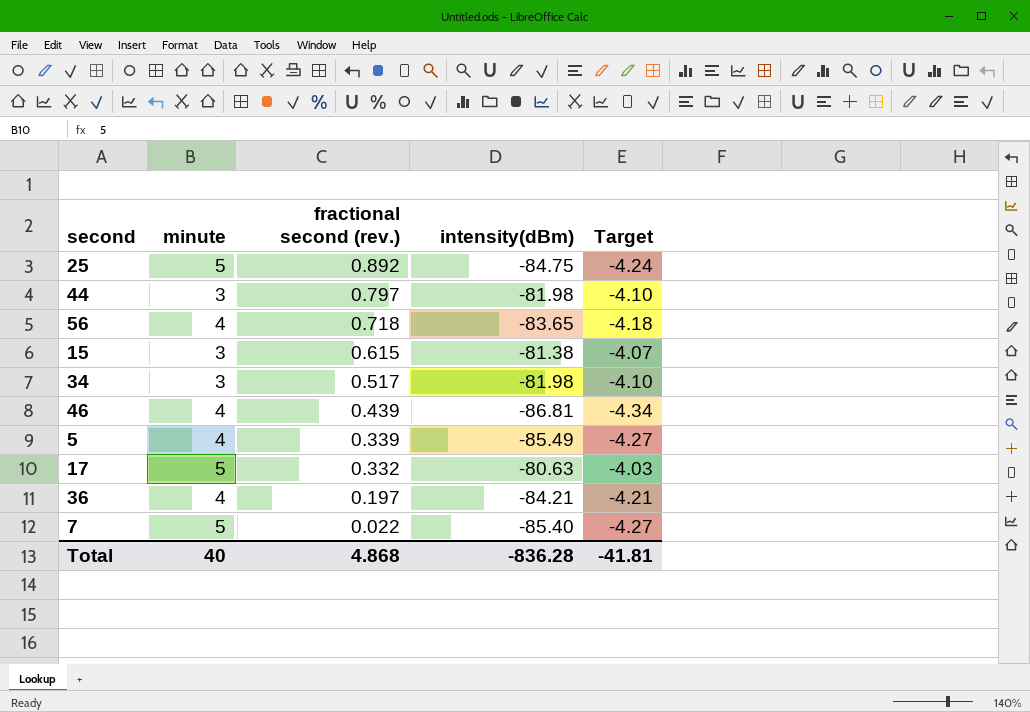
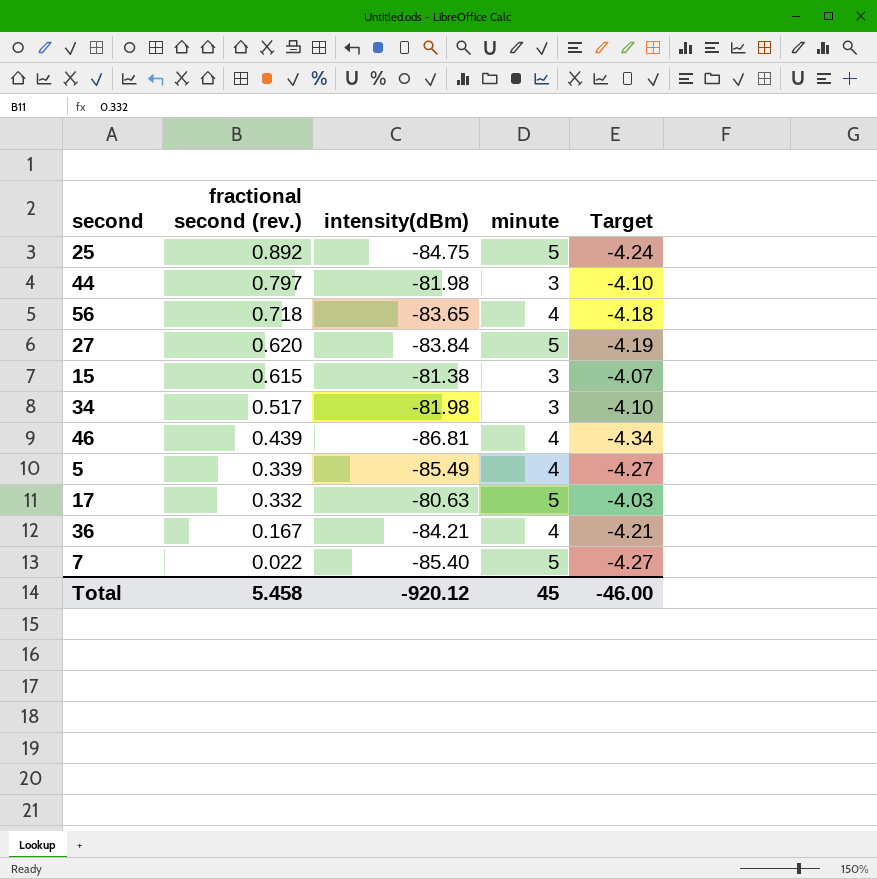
column minute | position: 2 -> 4
row 27: none -> 0.620 | -83.84 | 5 | -4.19
36 | fractional second (rev.): 0.197 -> 0.167
Total | fractional second (rev.): 4.868 -> 5.458
Total | intensity(dBm): -836.28 -> -920.12
Total | minute: 40 -> 45
Total | Target: -41.81 -> -46.00

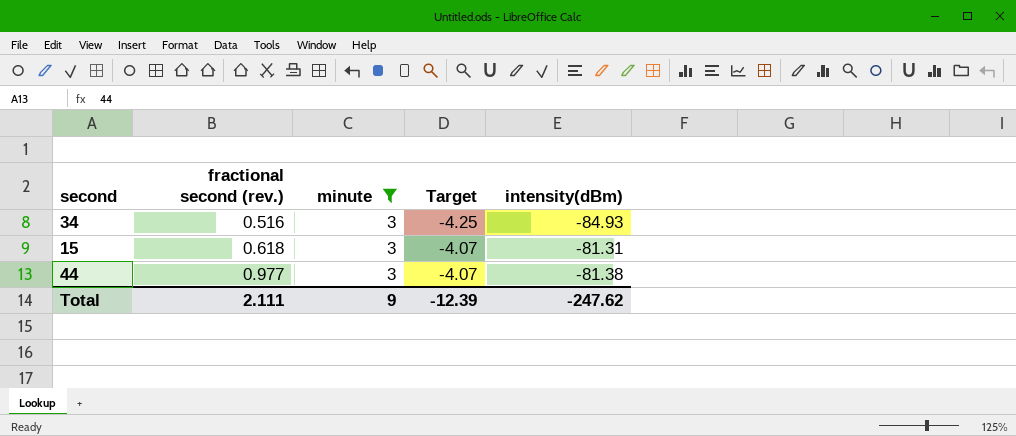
filter: none -> minute = 3
row order: fractional second (rev.) descending -> fractional second (rev.) ascending
column intensity(dBm) | position: 3 -> 5
34 | fractional second (rev.): 0.517 -> 0.516
34 | Target: -4.10 -> -4.25
34 | intensity(dBm): -81.98 -> -84.93
15 | fractional second (rev.): 0.615 -> 0.618
15 | intensity(dBm): -81.38 -> -81.31
44 | fractional second (rev.): 0.797 -> 0.977
44 | Target: -4.10 -> -4.07
44 | intensity(dBm): -81.98 -> -81.38
Total | fractional second (rev.): 5.458 -> 2.111
Total | minute: 45 -> 9
Total | Target: -46.00 -> -12.39
Total | intensity(dBm): -920.12 -> -247.62

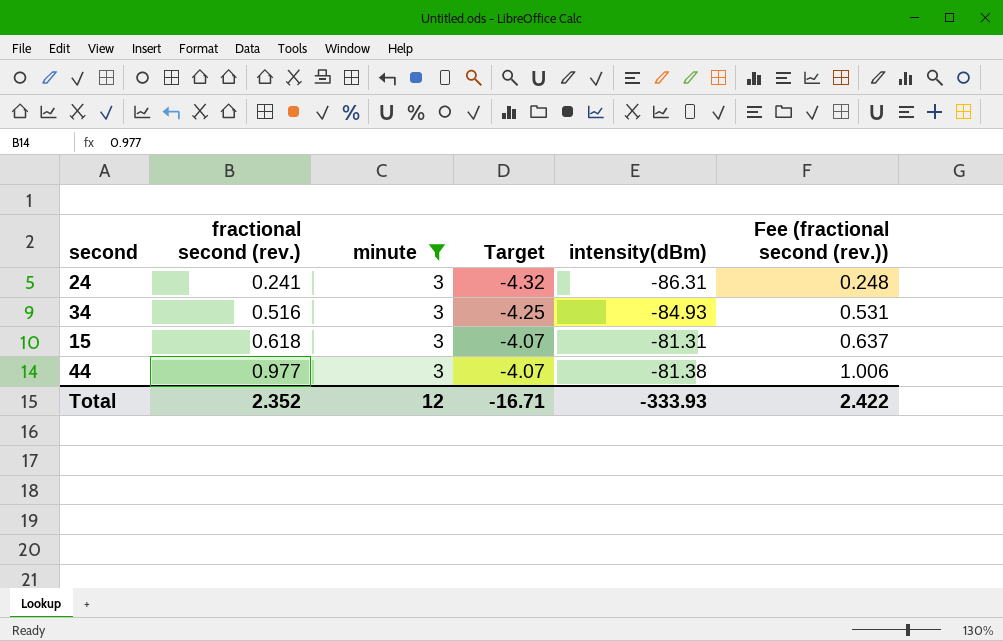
column Fee (fractional second (rev.)) | formula: none -> [fractional second (rev.)] * 1.03
row 24: none -> 0.241 | 3 | -4.32 | -86.31 | 0.248
Total | fractional second (rev.): 2.111 -> 2.352
Total | minute: 9 -> 12
Total | Target: -12.39 -> -16.71
Total | intensity(dBm): -247.62 -> -333.93

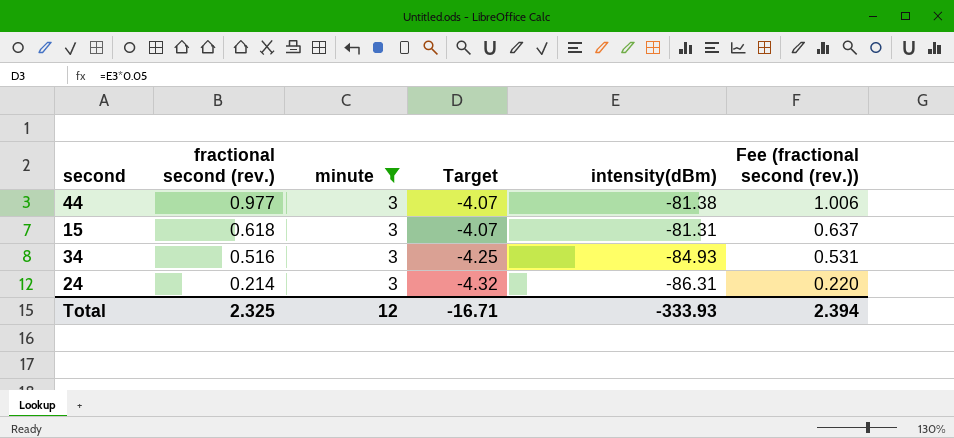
row order: fractional second (rev.) ascending -> fractional second (rev.) descending
24 | fractional second (rev.): 0.241 -> 0.214
24 | Fee (fractional second (rev.)): 0.248 -> 0.220
Total | fractional second (rev.): 2.352 -> 2.325
Total | Fee (fractional second (rev.)): 2.422 -> 2.394

